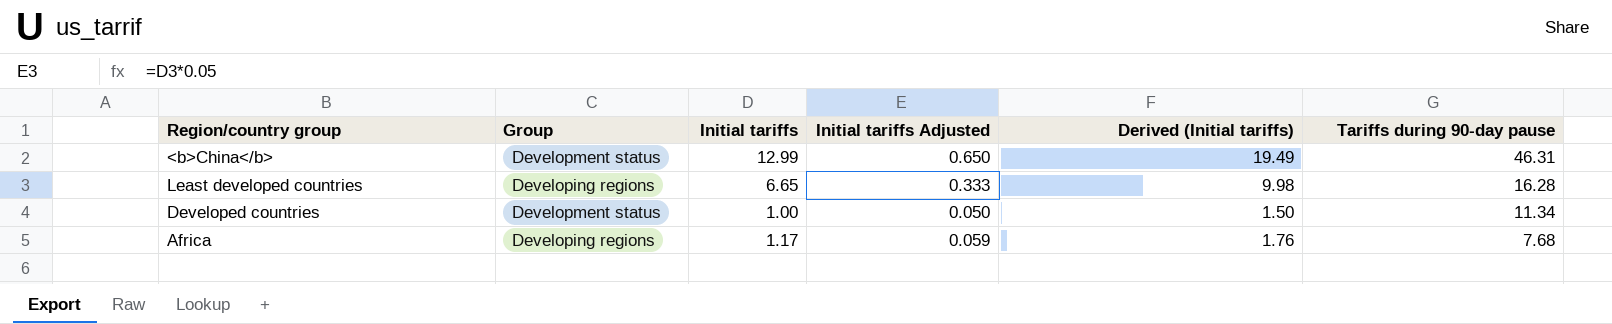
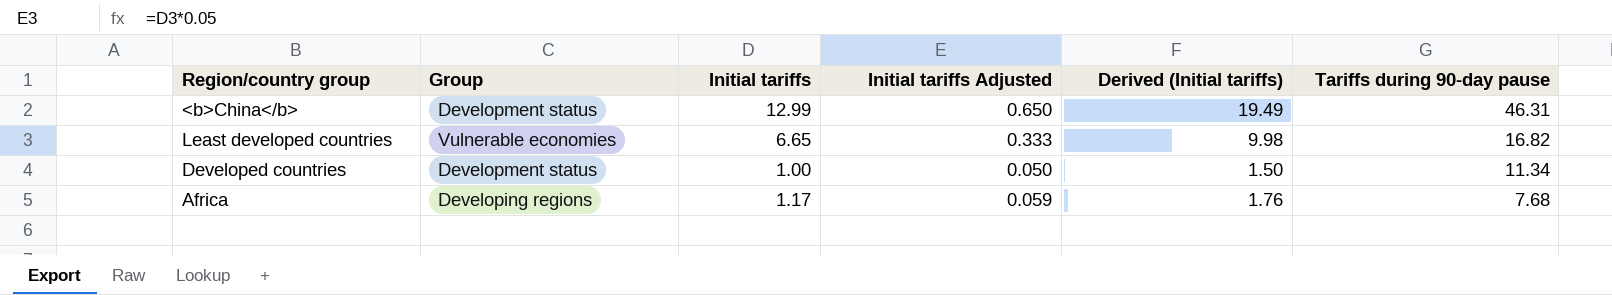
Least developed countries | Group: Developing regions -> Vulnerable economies
Least developed countries | Tariffs during 90-day pause: 16.28 -> 16.82

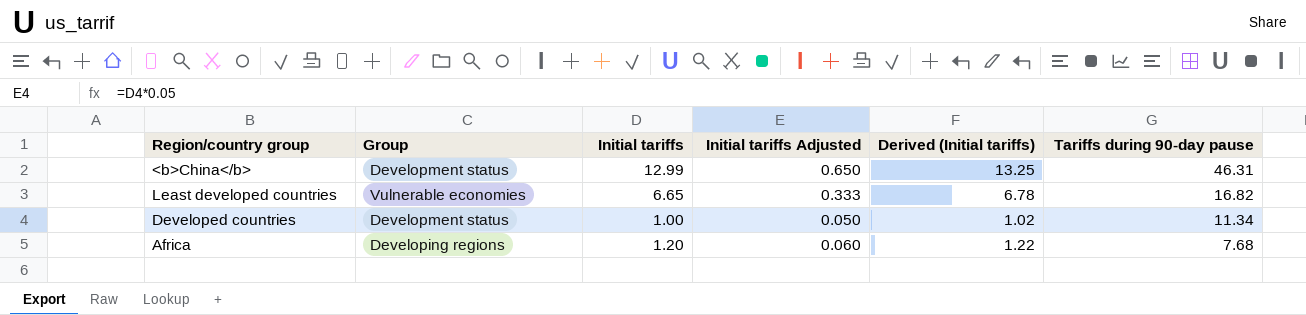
column Derived (Initial tariffs) | formula: [Initial tariffs] * 1.5 -> [Initial tariffs] * 1.02
Africa | Initial tariffs: 1.17 -> 1.20
Africa | Initial tariffs Adjusted: 0.059 -> 0.060

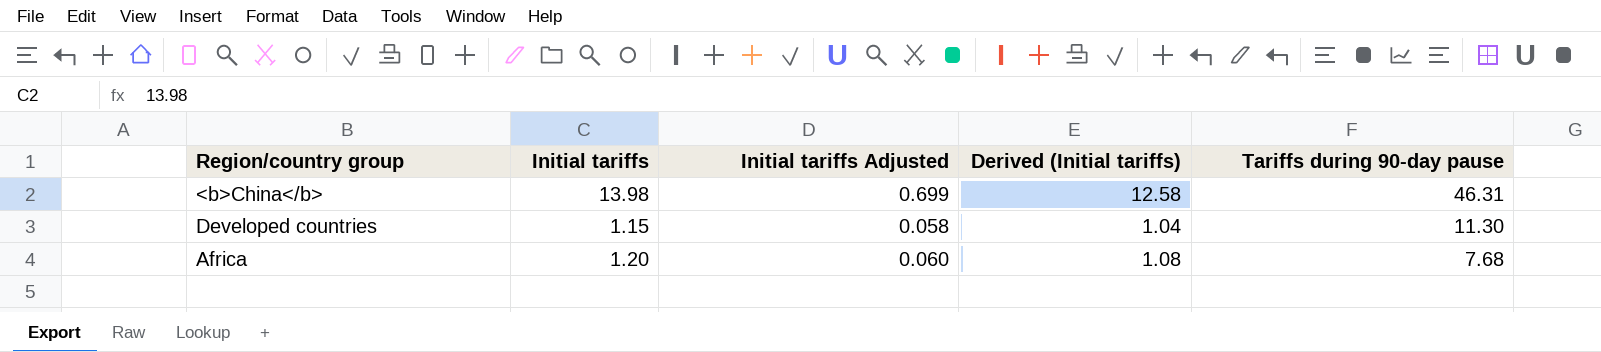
column Group | position: 2 -> none
column Derived (Initial tariffs) | formula: [Initial tariffs] * 1.02 -> [Initial tariffs] * 0.9
row Least developed countries: Vulnerable economies | 6.65 | 0.333 | 6.78 | 16.82 -> none
<b>China</b> | Initial tariffs: 12.99 -> 13.98
<b>China</b> | Initial tariffs Adjusted: 0.650 -> 0.699
Developed countries | Initial tariffs: 1.00 -> 1.15
Developed countries | Initial tariffs Adjusted: 0.050 -> 0.058
Developed countries | Tariffs during 90-day pause: 11.34 -> 11.30

